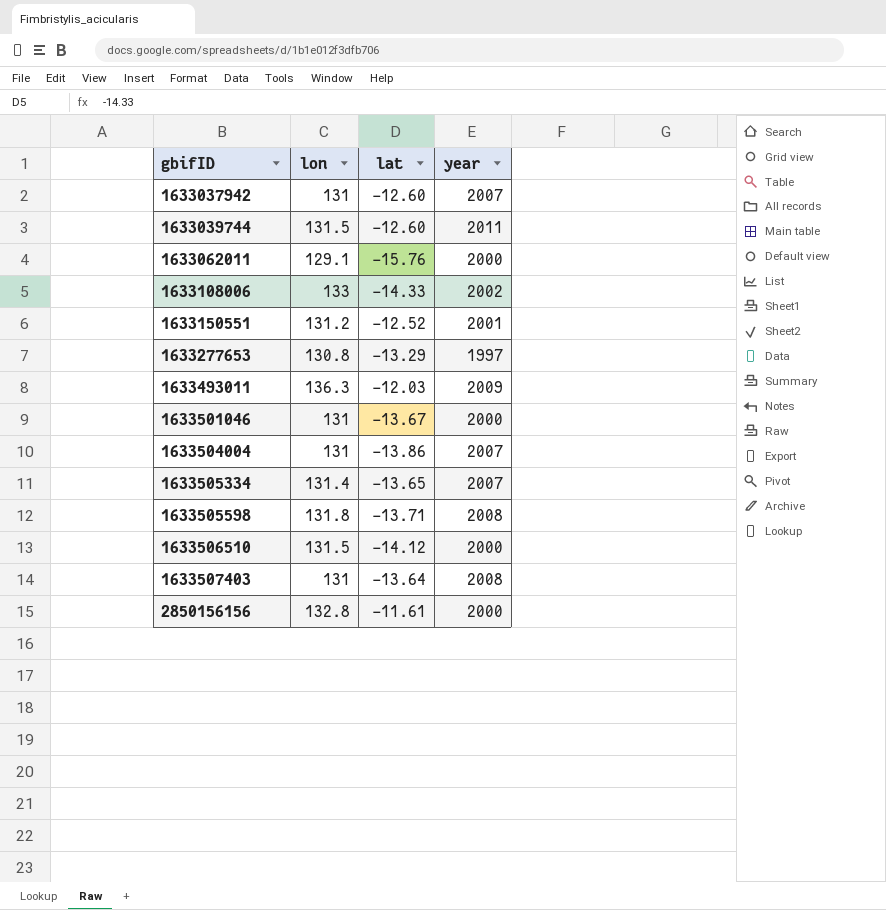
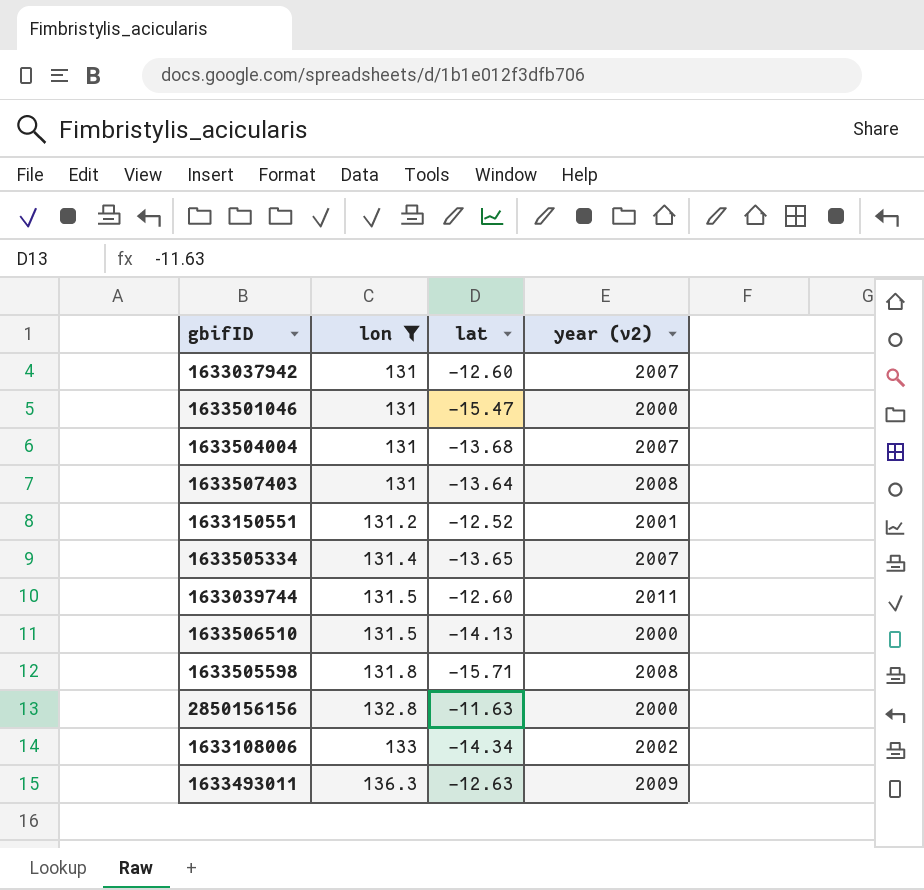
filter: none -> lon >= 131
row order: gbifID ascending -> lon ascending
column name: year -> year (v2)
1633501046 | lat: -13.67 -> -15.47
1633504004 | lat: -13.86 -> -13.68
1633506510 | lat: -14.12 -> -14.13
1633505598 | lat: -13.71 -> -15.71
2850156156 | lat: -11.61 -> -11.63
1633108006 | lat: -14.33 -> -14.34
1633493011 | lat: -12.03 -> -12.63

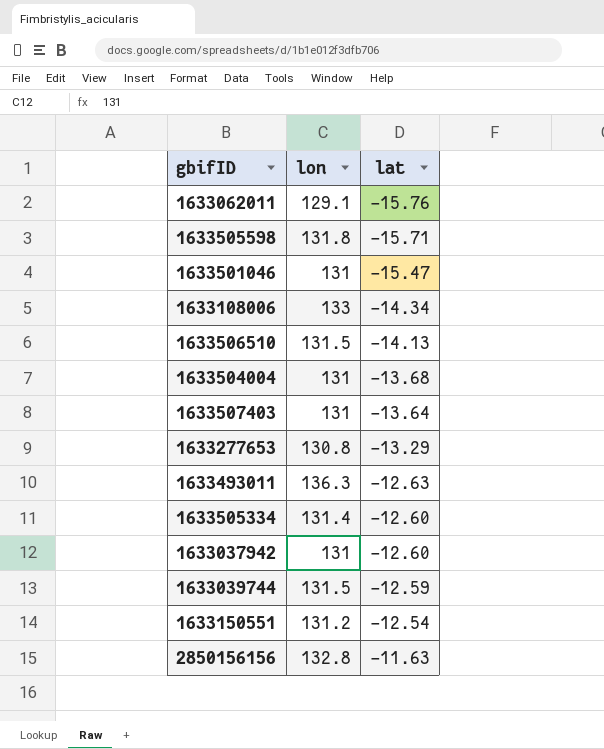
filter: lon >= 131 -> none
row order: lon ascending -> lat ascending
column year (v2) | position: 4 -> none
1633505334 | lat: -13.65 -> -12.60
1633039744 | lat: -12.60 -> -12.59
1633150551 | lat: -12.52 -> -12.54

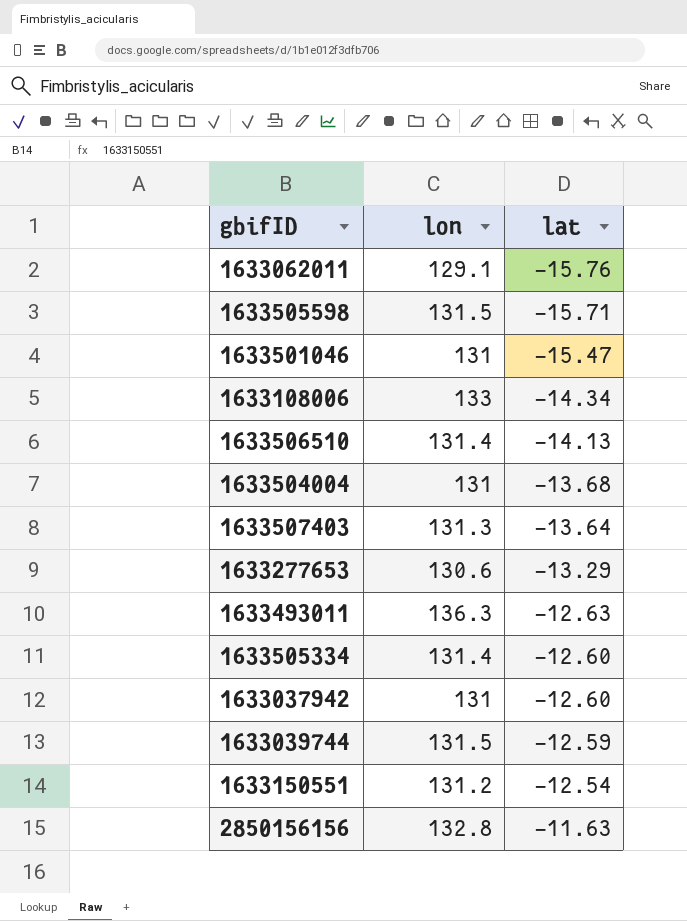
1633505598 | lon: 131.8 -> 131.5
1633506510 | lon: 131.5 -> 131.4
1633507403 | lon: 131 -> 131.3
1633277653 | lon: 130.8 -> 130.6

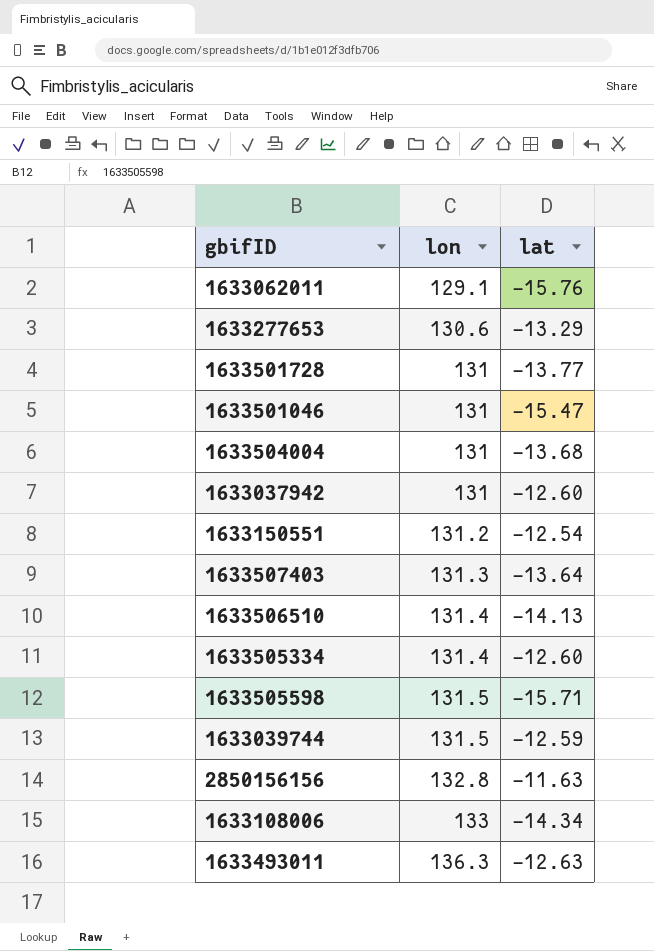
row order: lat ascending -> lon ascending
row 1633501728: none -> 131 | -13.77

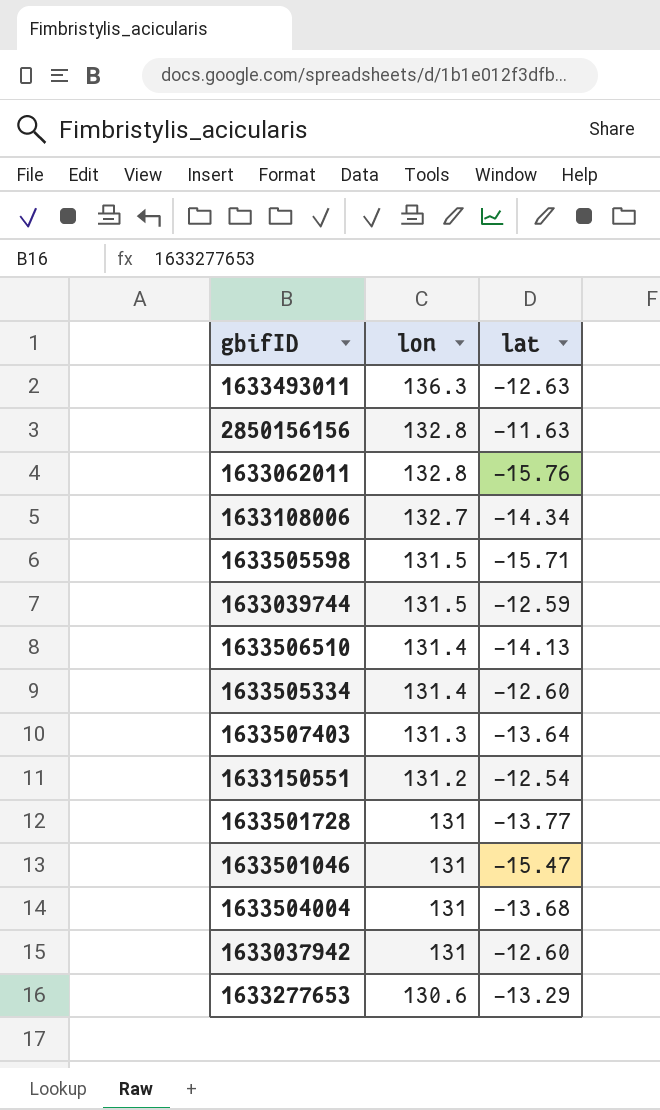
row order: lon ascending -> lon descending
1633062011 | lon: 129.1 -> 132.8
1633108006 | lon: 133 -> 132.7

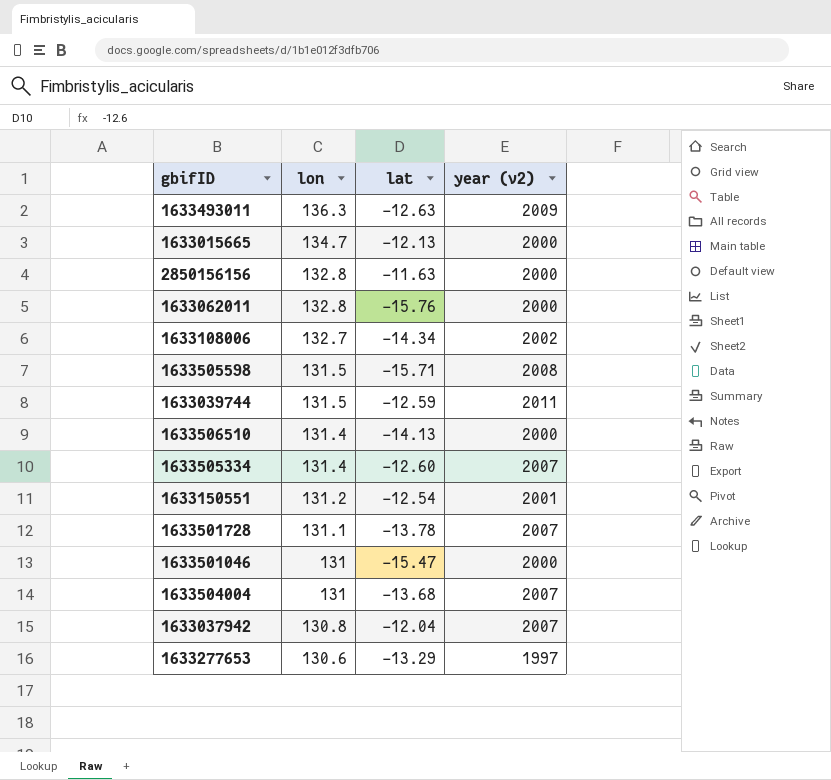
column year (v2) | position: none -> 4
row 1633507403: 131.3 | -13.64 -> none
row 1633015665: none -> 134.7 | -12.13 | 2000
1633501728 | lon: 131 -> 131.1
1633501728 | lat: -13.77 -> -13.78
1633037942 | lon: 131 -> 130.8
1633037942 | lat: -12.60 -> -12.04

